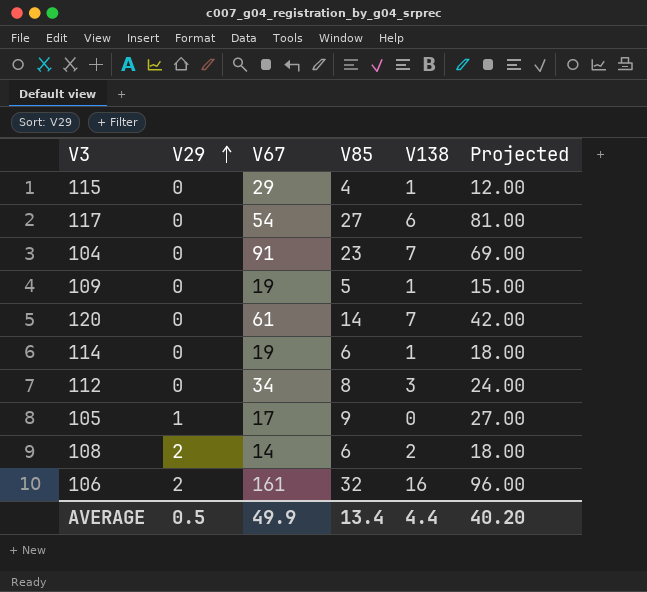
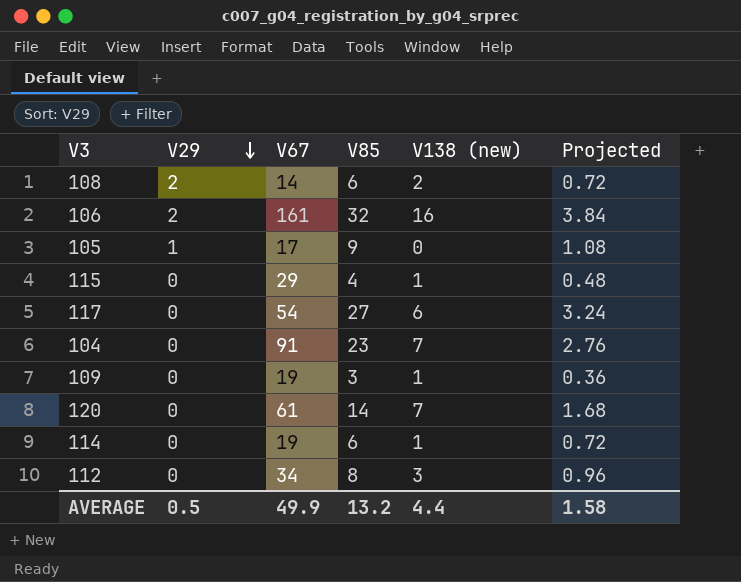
row order: V29 ascending -> V29 descending
column name: V138 -> V138 (new)
column Projected | formula: [V85] * 3 -> [V85] * 0.12
109 | V85: 5 -> 3
AVERAGE | V85: 13.4 -> 13.2
AVERAGE | Projected: 40.20 -> 1.58

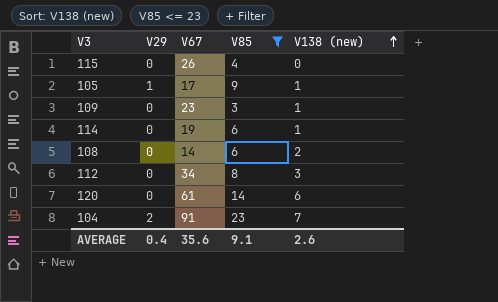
filter: none -> V85 <= 23
row order: V29 descending -> V138 (new) ascending
column Projected | formula: [V85] * 0.12 -> none
115 | V67: 29 -> 26
115 | V138 (new): 1 -> 0
105 | V138 (new): 0 -> 1
109 | V67: 19 -> 23
108 | V29: 2 -> 0
120 | V138 (new): 7 -> 6
104 | V29: 0 -> 2
AVERAGE | V29: 0.5 -> 0.4
AVERAGE | V67: 49.9 -> 35.6
AVERAGE | V85: 13.2 -> 9.1
AVERAGE | V138 (new): 4.4 -> 2.6

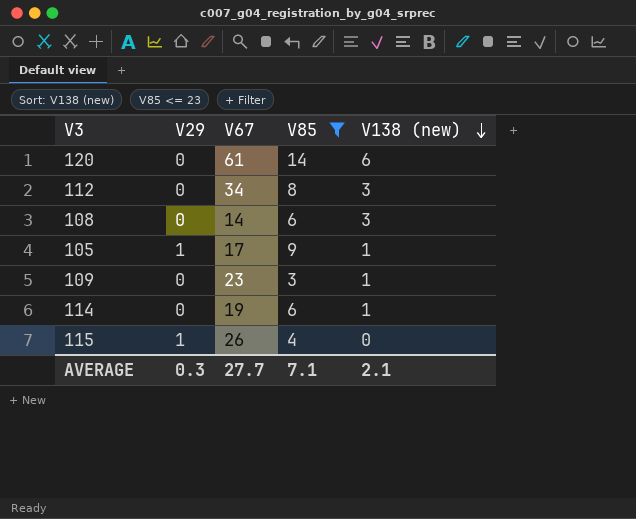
row order: V138 (new) ascending -> V138 (new) descending
row 104: 2 | 91 | 23 | 7 -> none
108 | V138 (new): 2 -> 3
115 | V29: 0 -> 1
AVERAGE | V29: 0.4 -> 0.3
AVERAGE | V67: 35.6 -> 27.7
AVERAGE | V85: 9.1 -> 7.1
AVERAGE | V138 (new): 2.6 -> 2.1

